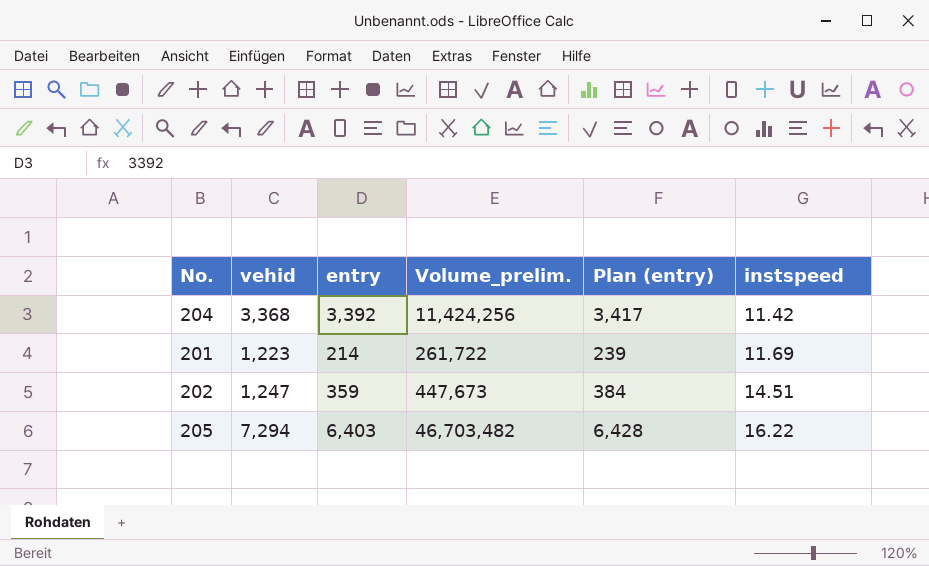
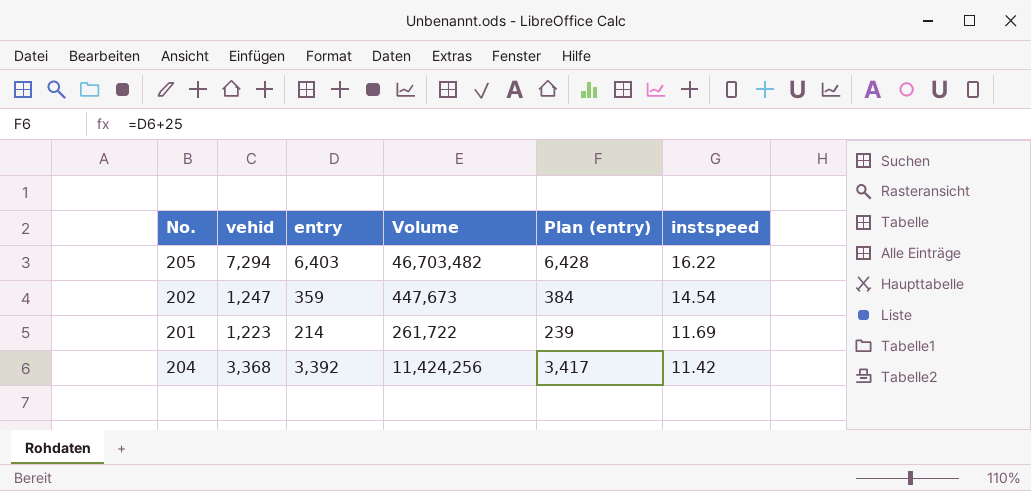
row order: instspeed ascending -> instspeed descending
column name: Volume_prelim. -> Volume
202 | instspeed: 14.51 -> 14.54

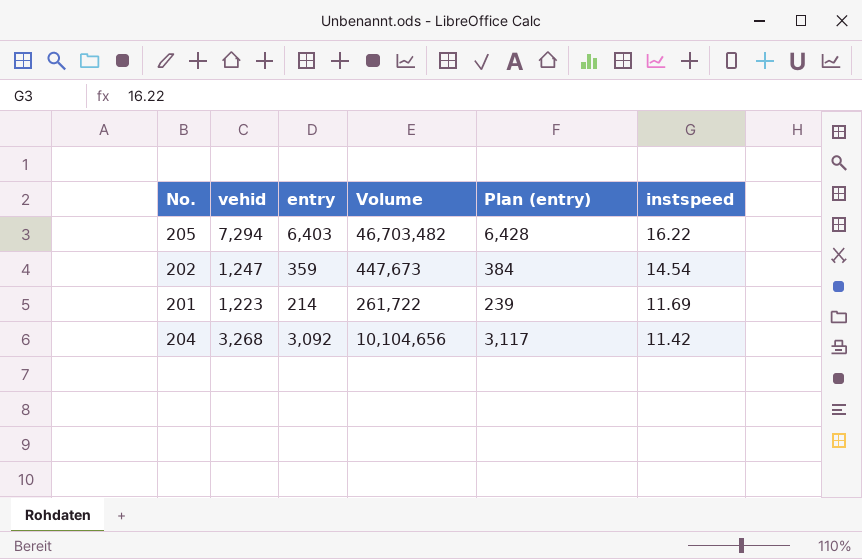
204 | vehid: 3,368 -> 3,268
204 | entry: 3,392 -> 3,092
204 | Volume: 11,424,256 -> 10,104,656
204 | Plan (entry): 3,417 -> 3,117

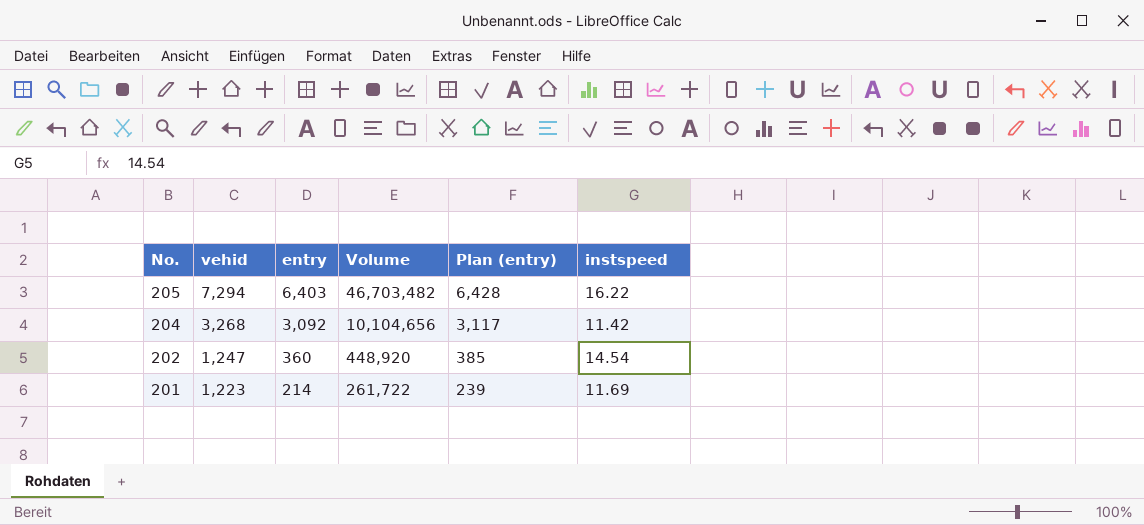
row order: instspeed descending -> No. descending
202 | entry: 359 -> 360
202 | Volume: 447,673 -> 448,920
202 | Plan (entry): 384 -> 385

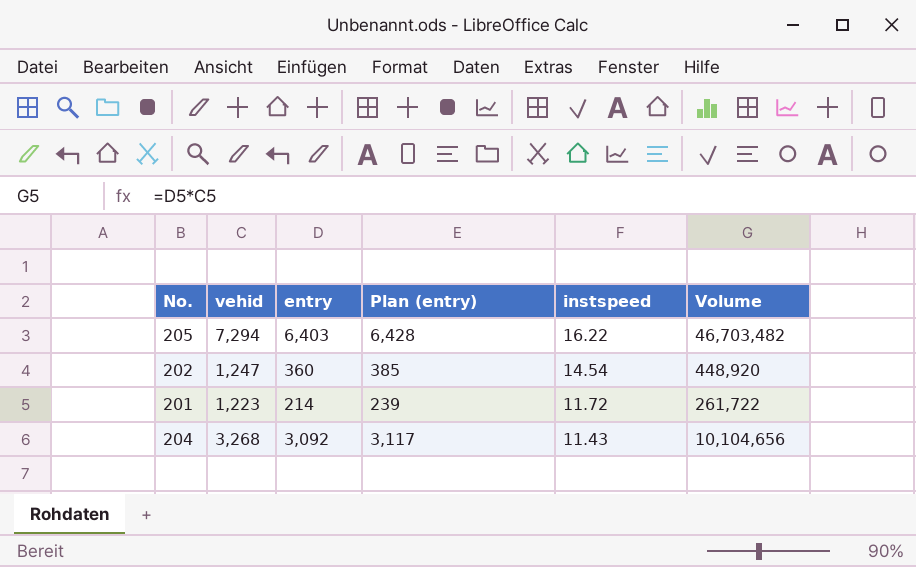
row order: No. descending -> instspeed descending
column Volume | position: 4 -> 6
201 | instspeed: 11.69 -> 11.72
204 | instspeed: 11.42 -> 11.43

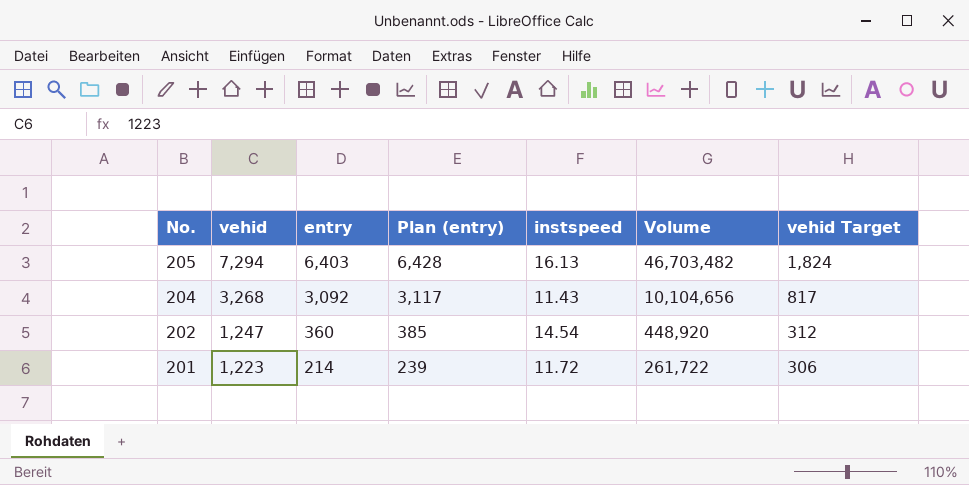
row order: instspeed descending -> No. descending
column vehid Target | formula: none -> [vehid] * 0.25
205 | instspeed: 16.22 -> 16.13

